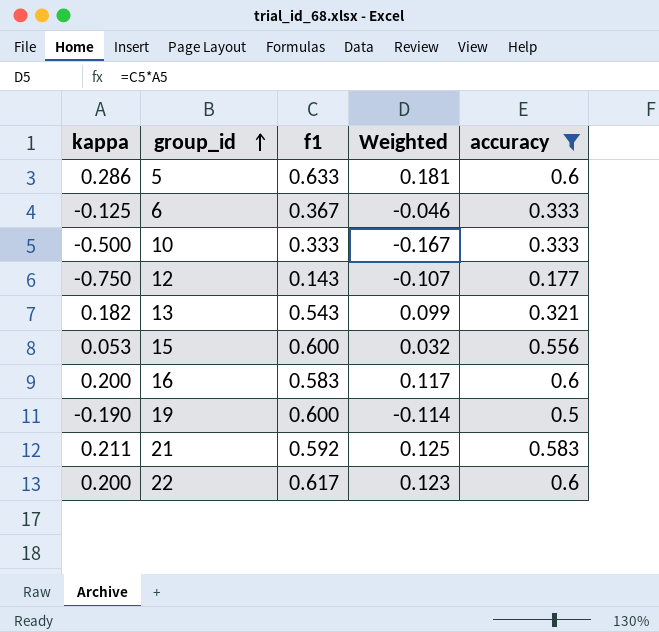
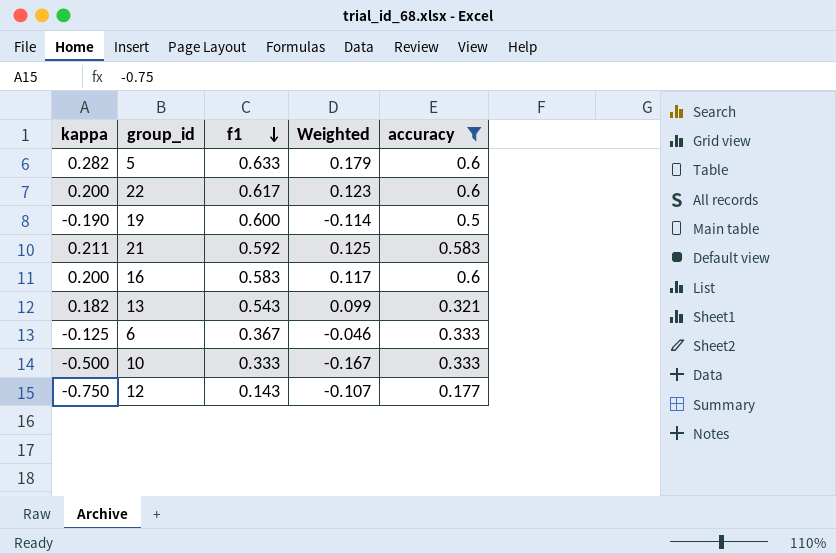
row order: group_id ascending -> f1 descending
row 15: 0.053 | 0.600 | 0.032 | 0.556 -> none
5 | kappa: 0.286 -> 0.282
5 | Weighted: 0.181 -> 0.179

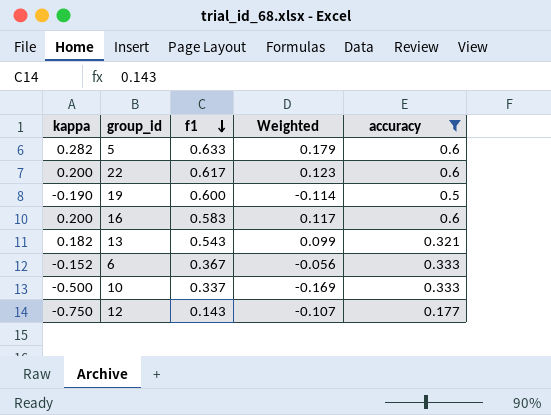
row 21: 0.211 | 0.592 | 0.125 | 0.583 -> none
6 | kappa: -0.125 -> -0.152
6 | Weighted: -0.046 -> -0.056
10 | f1: 0.333 -> 0.337
10 | Weighted: -0.167 -> -0.169

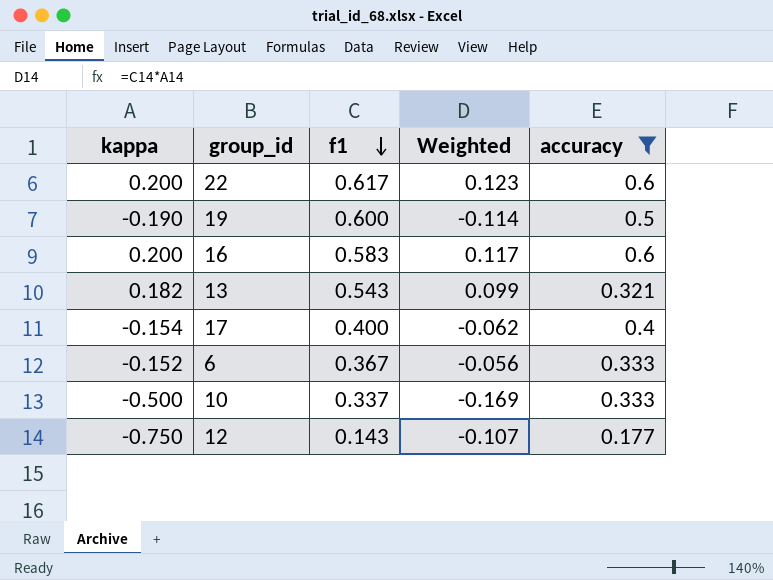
row 5: 0.282 | 0.633 | 0.179 | 0.6 -> none
row 17: none -> -0.154 | 0.400 | -0.062 | 0.4

